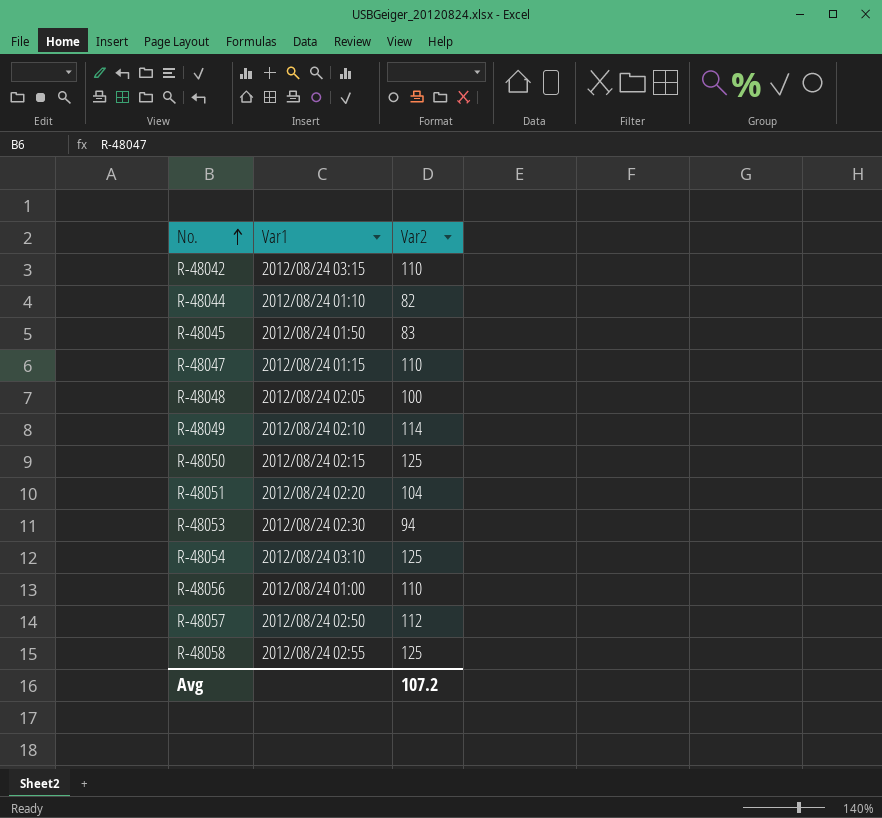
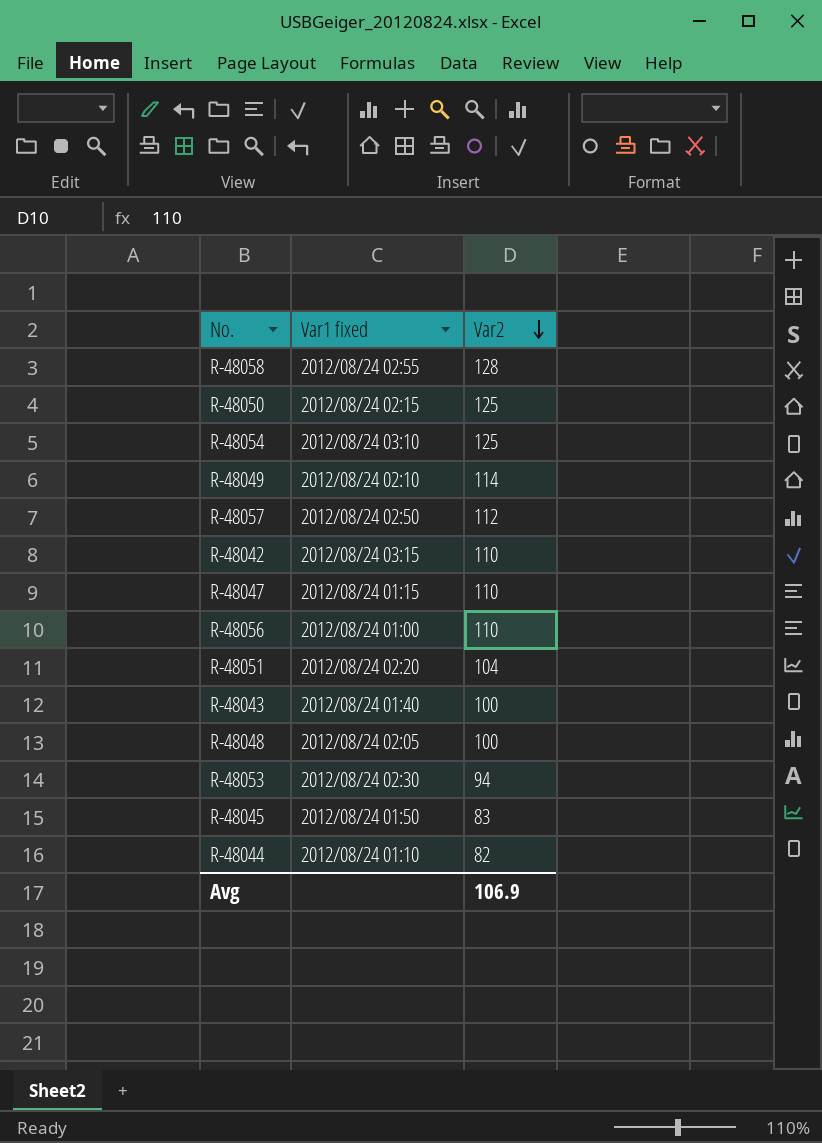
row order: No. ascending -> Var2 descending
column name: Var1 -> Var1 fixed
R-48058 | Var2: 125 -> 128
row R-48043: none -> 2012/08/24 01:40 | 100
Avg | Var2: 107.2 -> 106.9

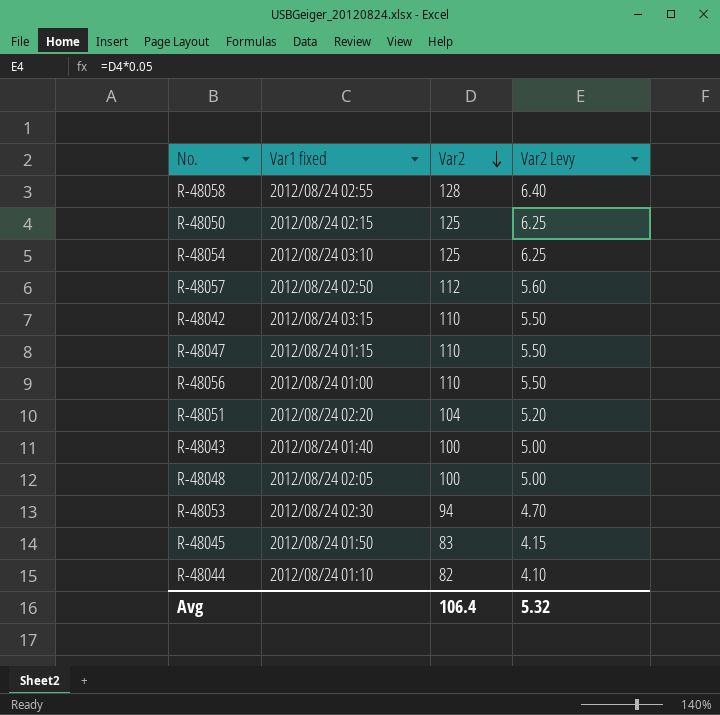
column Var2 Levy | formula: none -> [Var2] * 0.05
row R-48049: 2012/08/24 02:10 | 114 -> none
Avg | Var2: 106.9 -> 106.4

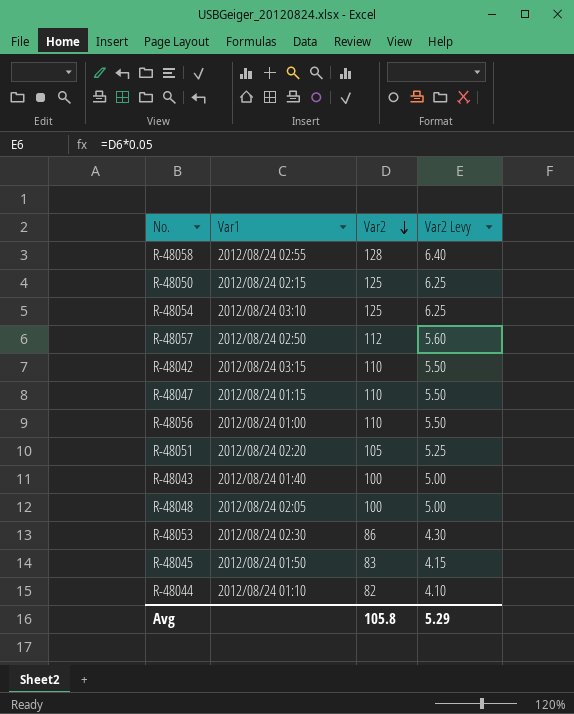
column name: Var1 fixed -> Var1
R-48051 | Var2: 104 -> 105
R-48051 | Var2 Levy: 5.20 -> 5.25
R-48053 | Var2: 94 -> 86
R-48053 | Var2 Levy: 4.70 -> 4.30
Avg | Var2: 106.4 -> 105.8
Avg | Var2 Levy: 5.32 -> 5.29

